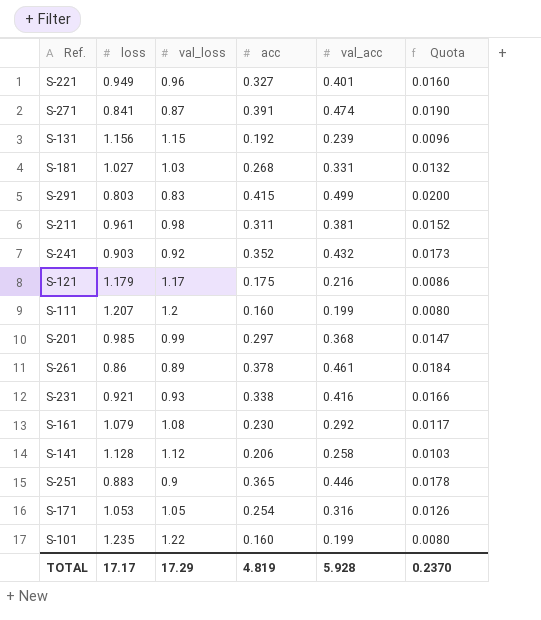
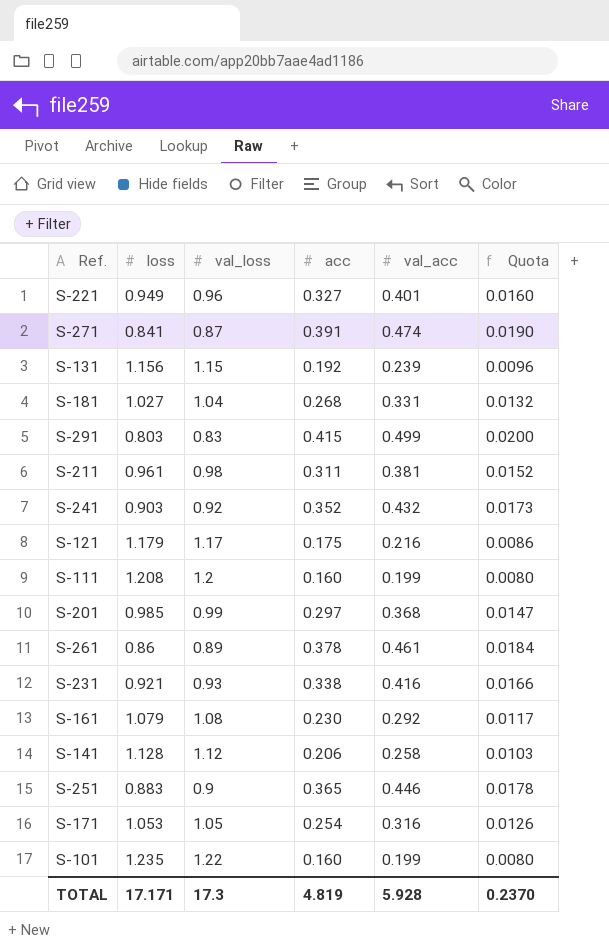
S-181 | val_loss: 1.03 -> 1.04
S-111 | loss: 1.207 -> 1.208
TOTAL | loss: 17.17 -> 17.171
TOTAL | val_loss: 17.29 -> 17.3

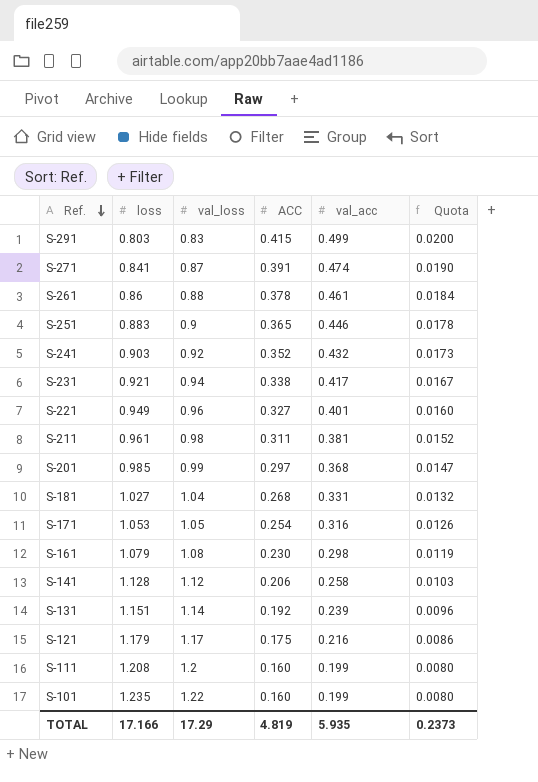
row order: none -> Ref. descending
column name: acc -> ACC
S-261 | val_loss: 0.89 -> 0.88
S-231 | val_loss: 0.93 -> 0.94
S-231 | val_acc: 0.416 -> 0.417
S-231 | Quota: 0.0166 -> 0.0167
S-161 | val_acc: 0.292 -> 0.298
S-161 | Quota: 0.0117 -> 0.0119
S-131 | loss: 1.156 -> 1.151
S-131 | val_loss: 1.15 -> 1.14
TOTAL | loss: 17.171 -> 17.166
TOTAL | val_loss: 17.3 -> 17.29
TOTAL | val_acc: 5.928 -> 5.935
TOTAL | Quota: 0.2370 -> 0.2373

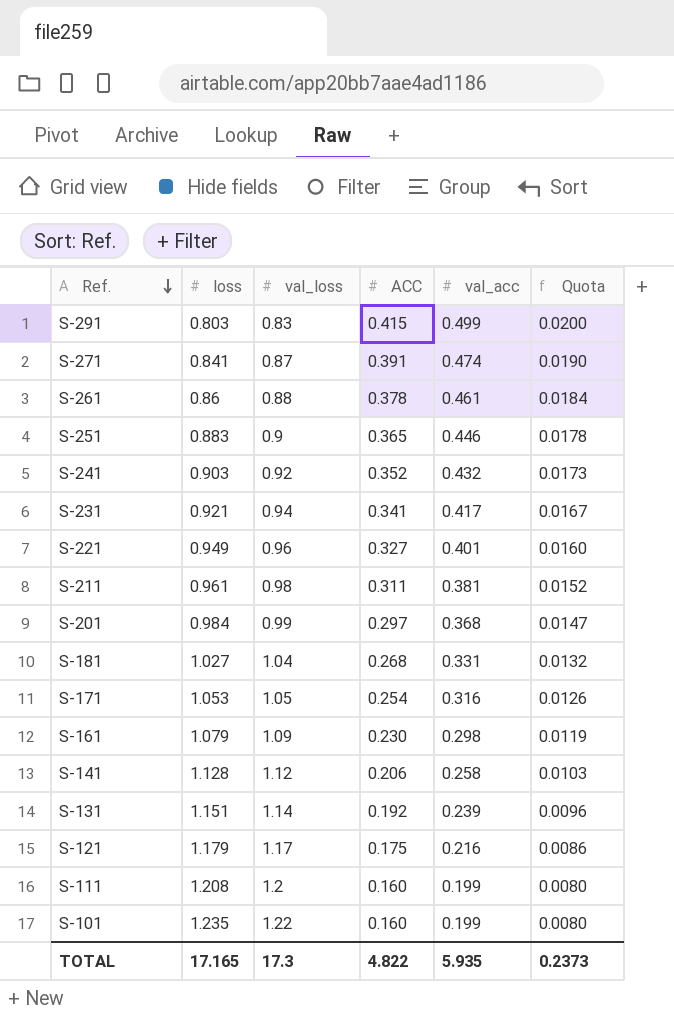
S-231 | ACC: 0.338 -> 0.341
S-201 | loss: 0.985 -> 0.984
S-161 | val_loss: 1.08 -> 1.09
TOTAL | loss: 17.166 -> 17.165
TOTAL | val_loss: 17.29 -> 17.3
TOTAL | ACC: 4.819 -> 4.822

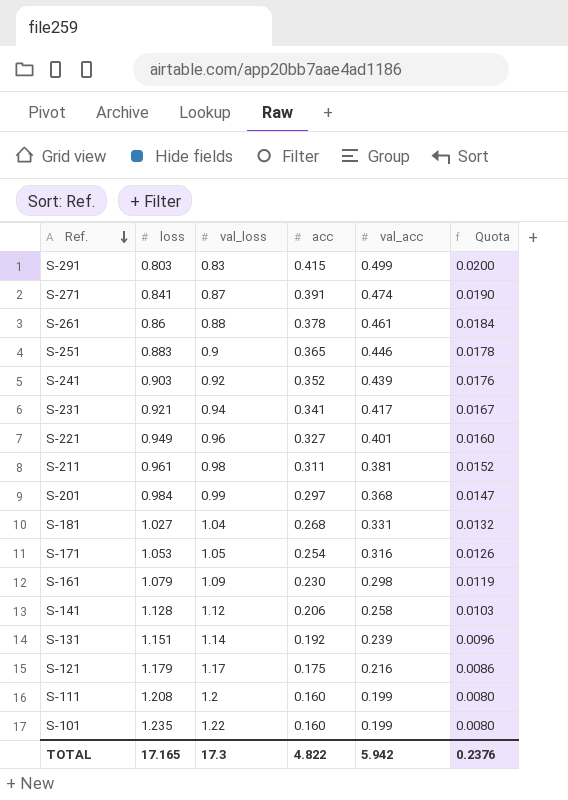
column name: ACC -> acc
S-241 | val_acc: 0.432 -> 0.439
S-241 | Quota: 0.0173 -> 0.0176
TOTAL | val_acc: 5.935 -> 5.942
TOTAL | Quota: 0.2373 -> 0.2376

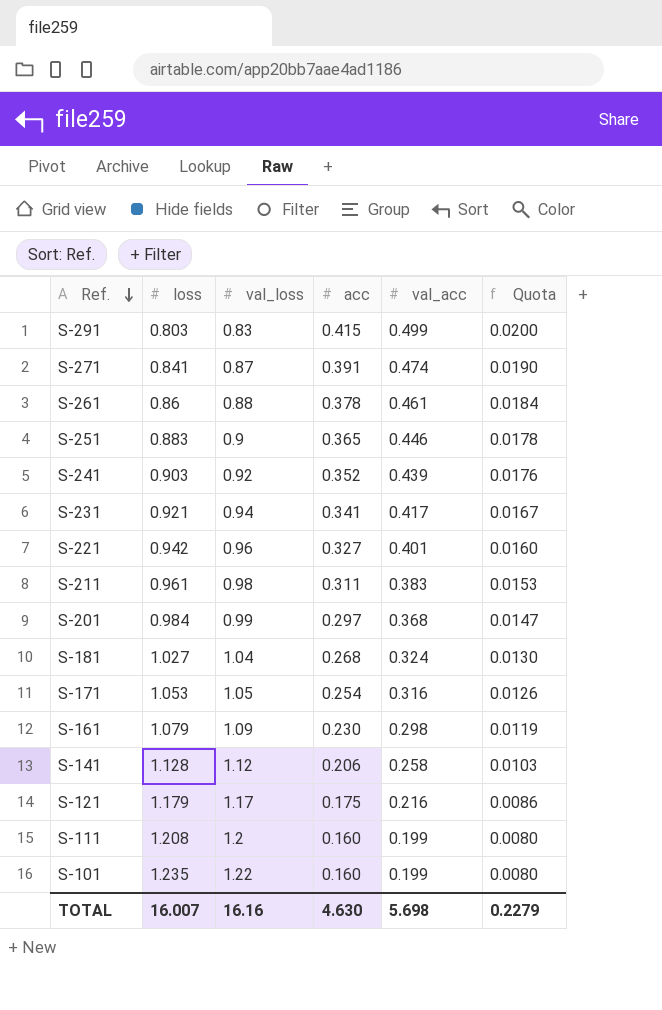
row S-131: 1.151 | 1.14 | 0.192 | 0.239 | 0.0096 -> none
S-221 | loss: 0.949 -> 0.942
S-211 | val_acc: 0.381 -> 0.383
S-211 | Quota: 0.0152 -> 0.0153
S-181 | val_acc: 0.331 -> 0.324
S-181 | Quota: 0.0132 -> 0.0130
TOTAL | loss: 17.165 -> 16.007
TOTAL | val_loss: 17.3 -> 16.16
TOTAL | acc: 4.822 -> 4.630
TOTAL | val_acc: 5.942 -> 5.698
TOTAL | Quota: 0.2376 -> 0.2279

